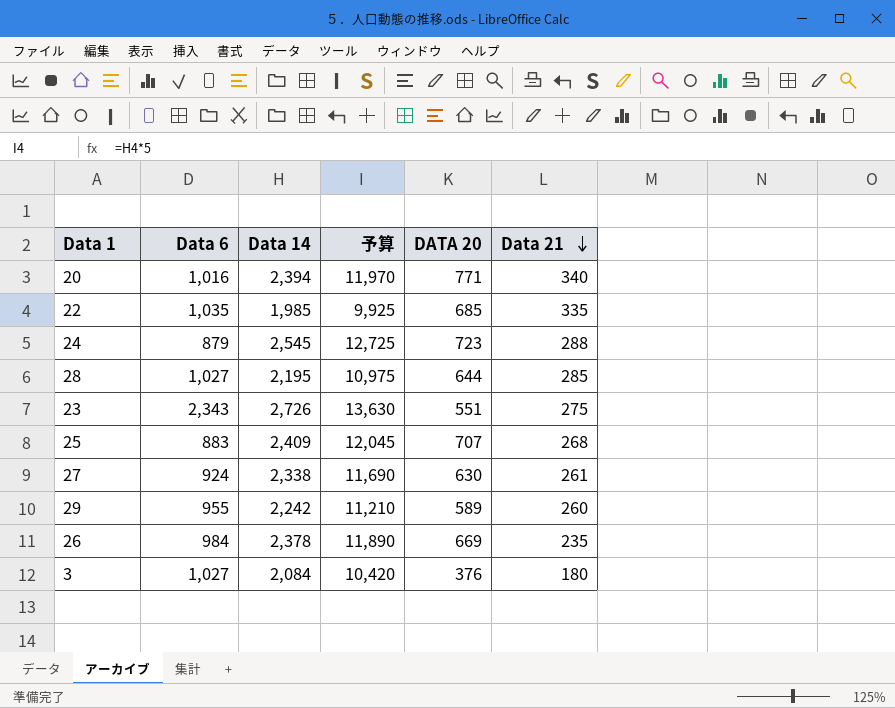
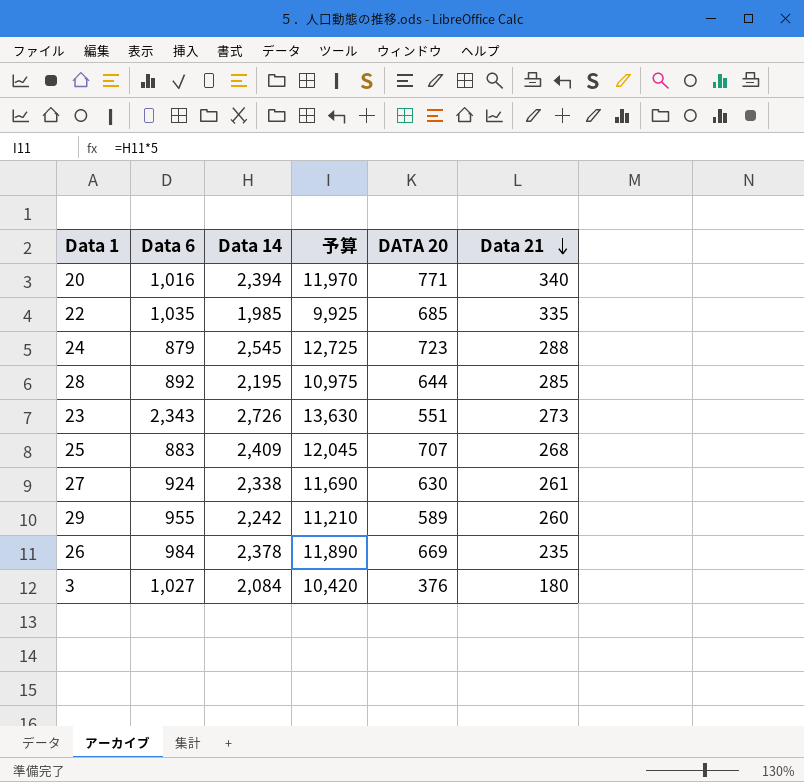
28 | Data 6: 1,027 -> 892
23 | Data 21: 275 -> 273

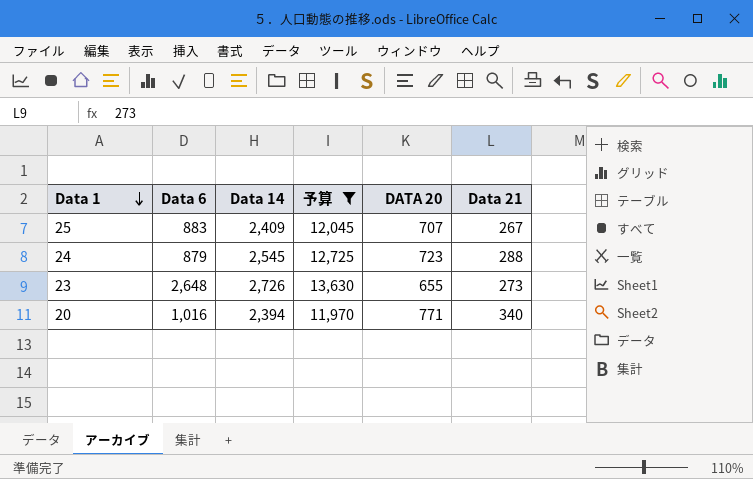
filter: none -> 予算 >= 11,970
row order: Data 21 descending -> Data 1 descending
25 | Data 21: 268 -> 267
23 | Data 6: 2,343 -> 2,648
23 | DATA 20: 551 -> 655

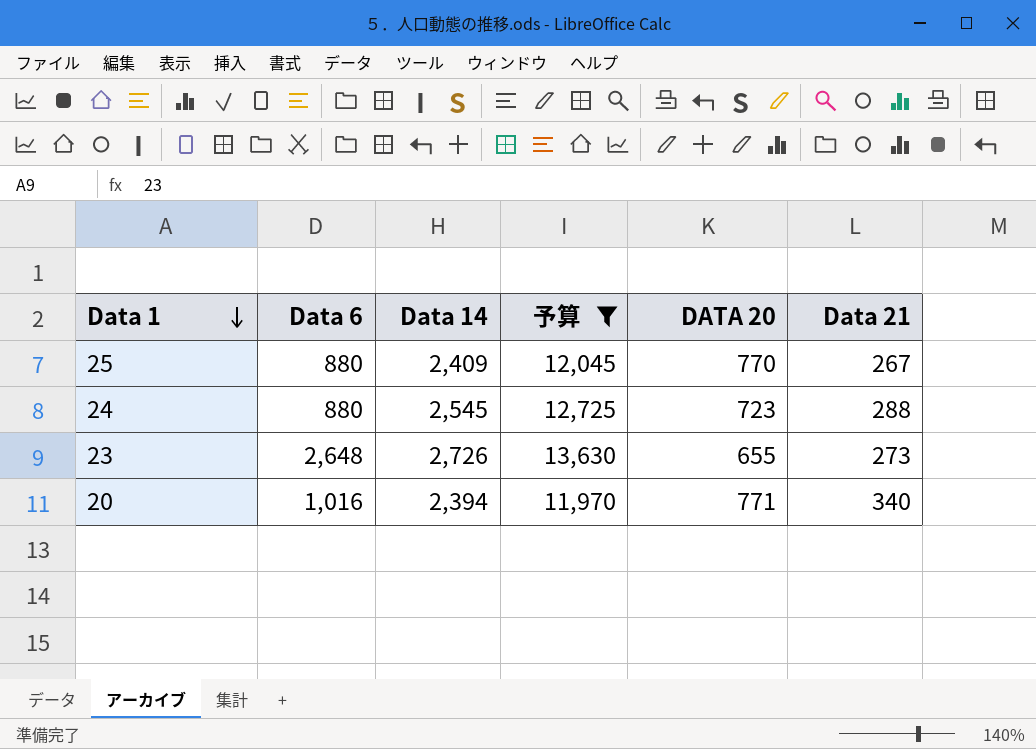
25 | Data 6: 883 -> 880
25 | DATA 20: 707 -> 770
24 | Data 6: 879 -> 880

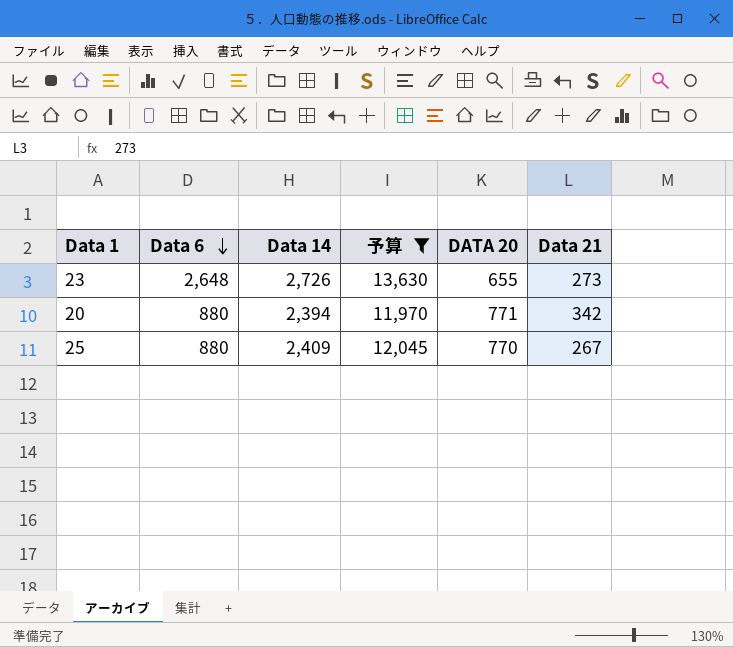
row order: Data 1 descending -> Data 6 descending
row 24: 880 | 2,545 | 12,725 | 723 | 288 -> none
20 | Data 6: 1,016 -> 880
20 | Data 21: 340 -> 342

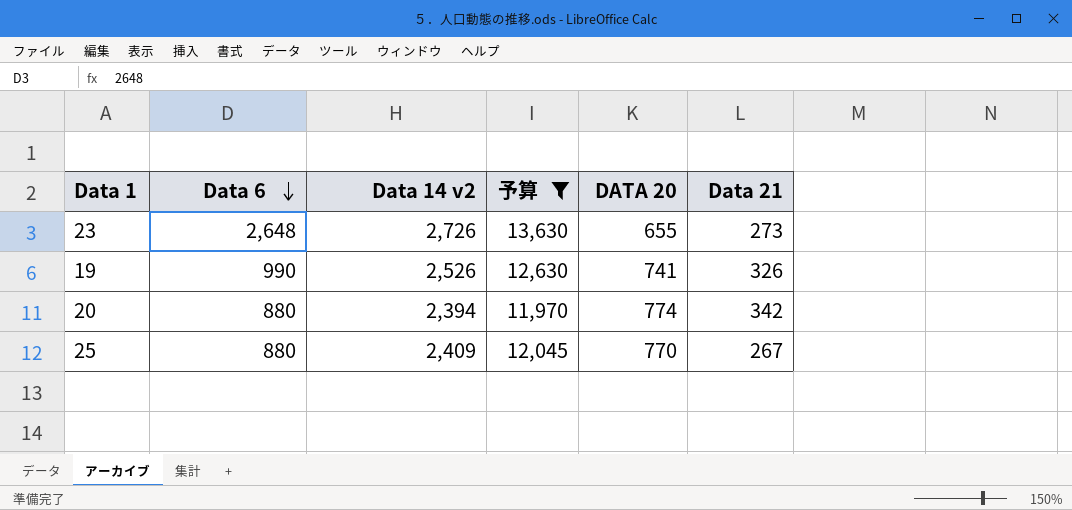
column name: Data 14 -> Data 14 v2
row 19: none -> 990 | 2,526 | 12,630 | 741 | 326
20 | DATA 20: 771 -> 774

